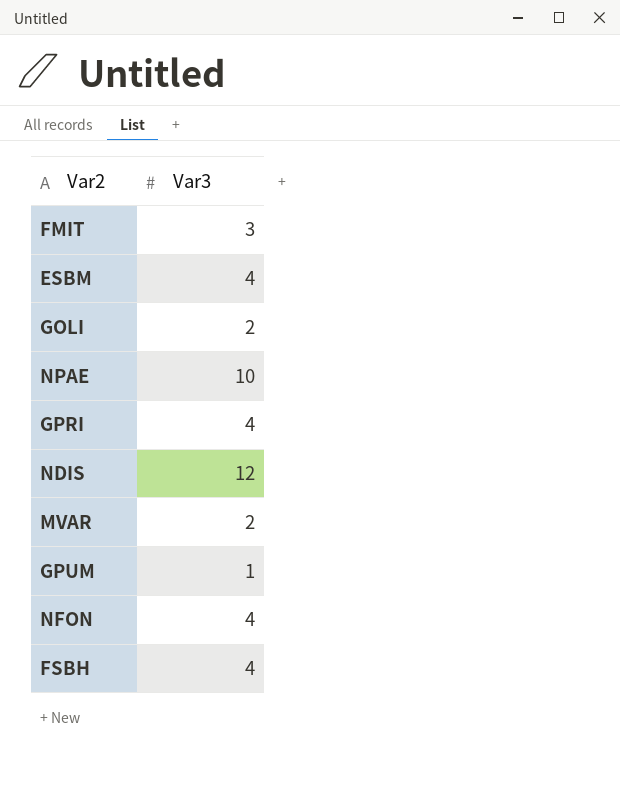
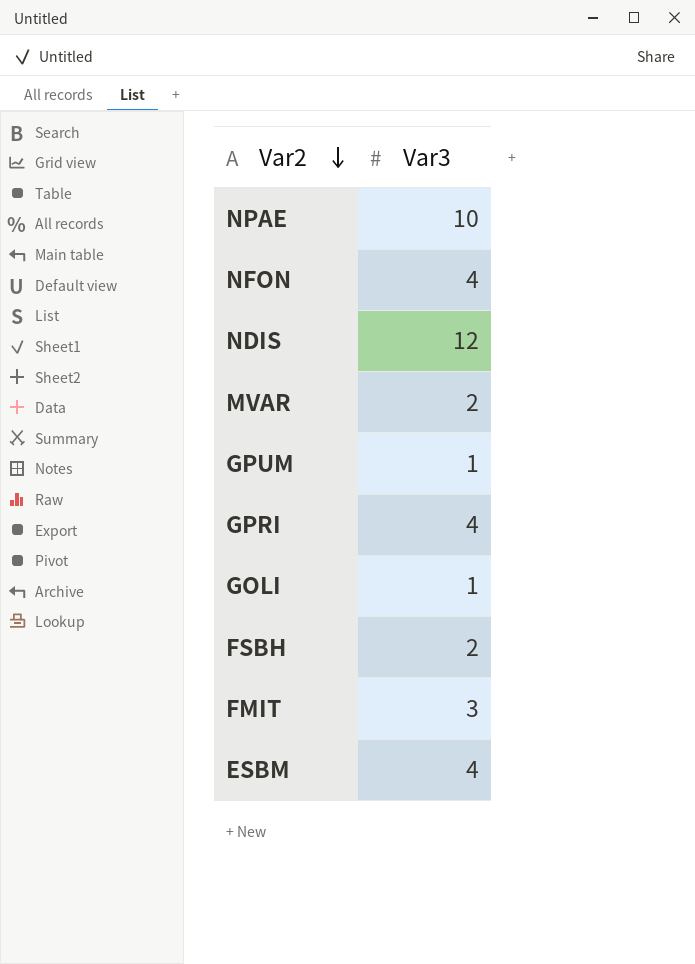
row order: none -> Var2 descending
GOLI | Var3: 2 -> 1
FSBH | Var3: 4 -> 2

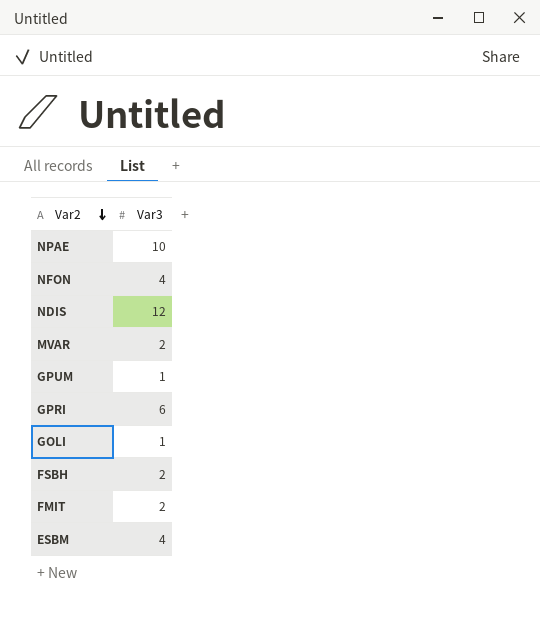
GPRI | Var3: 4 -> 6
FMIT | Var3: 3 -> 2

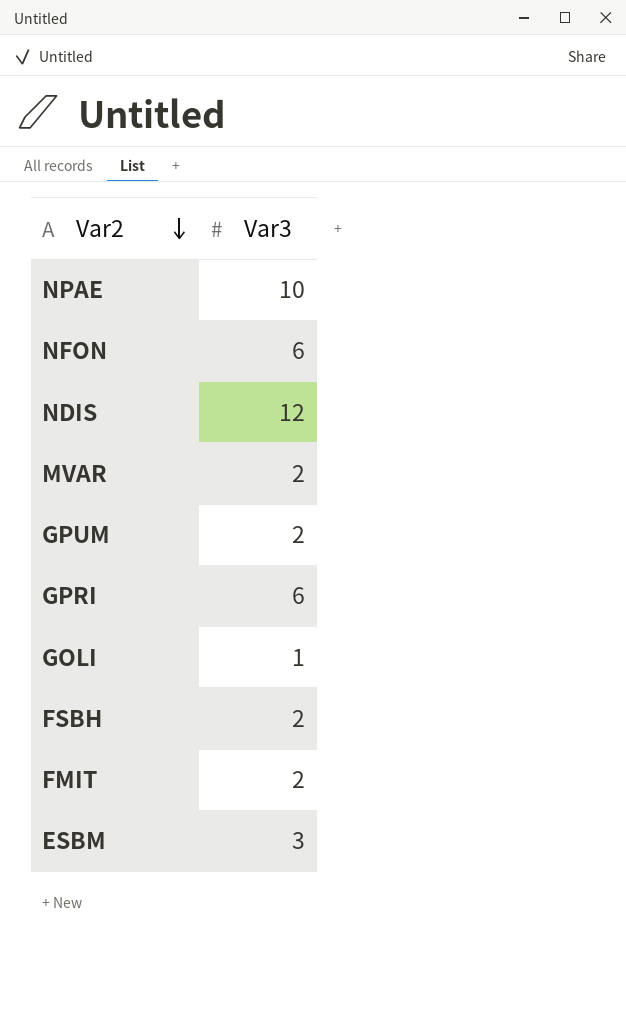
NFON | Var3: 4 -> 6
GPUM | Var3: 1 -> 2
ESBM | Var3: 4 -> 3

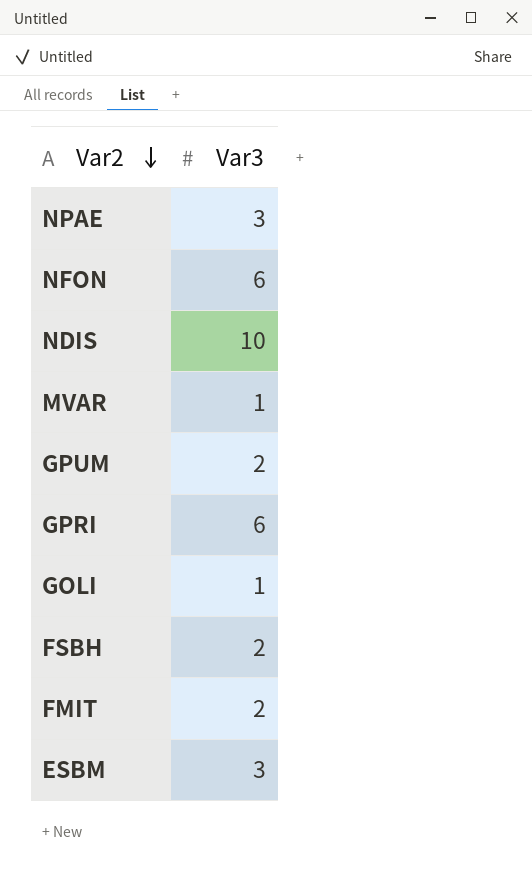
NPAE | Var3: 10 -> 3
NDIS | Var3: 12 -> 10
MVAR | Var3: 2 -> 1

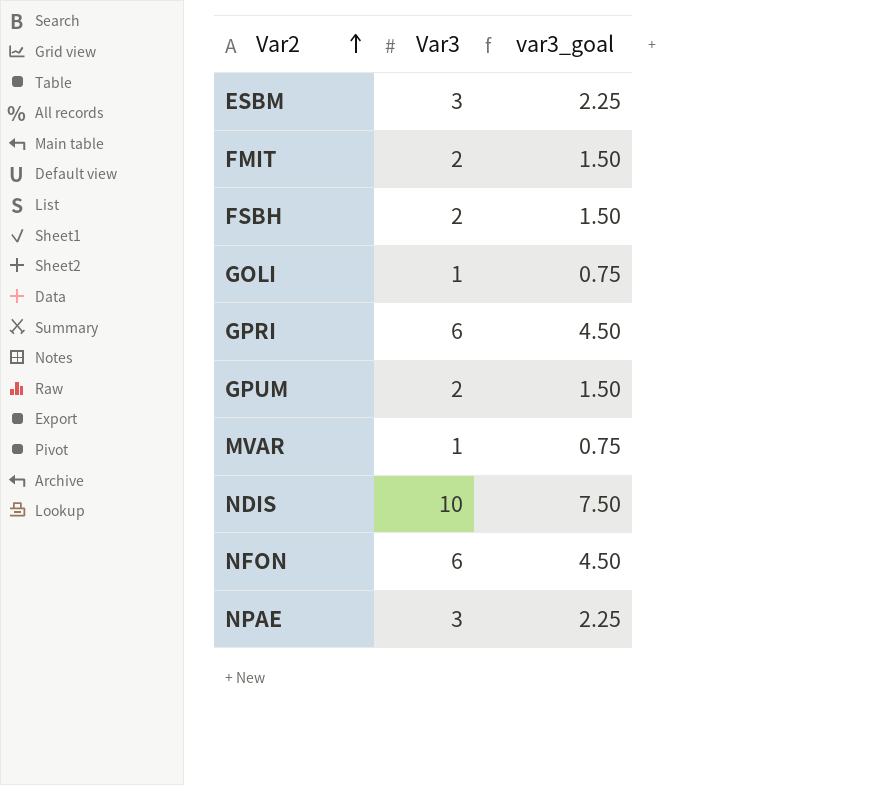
row order: Var2 descending -> Var2 ascending
column var3_goal | formula: none -> [Var3] * 0.75

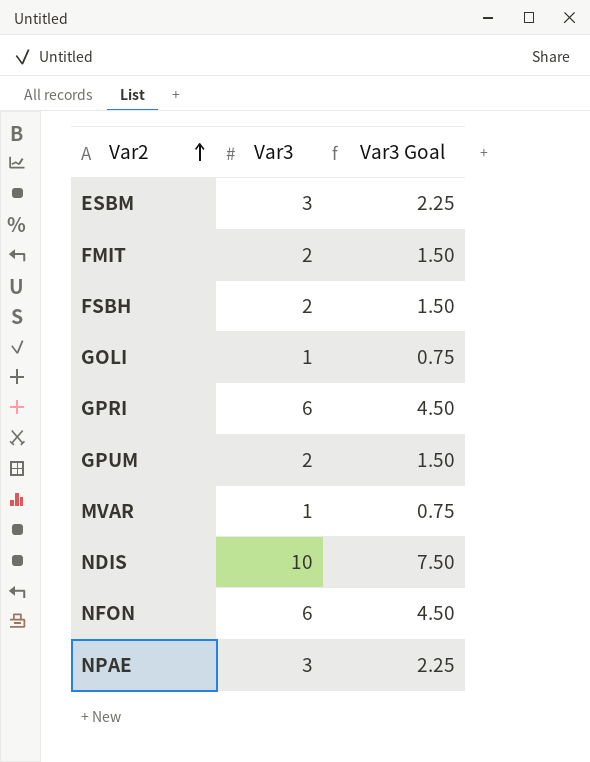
column name: var3_goal -> Var3 Goal

